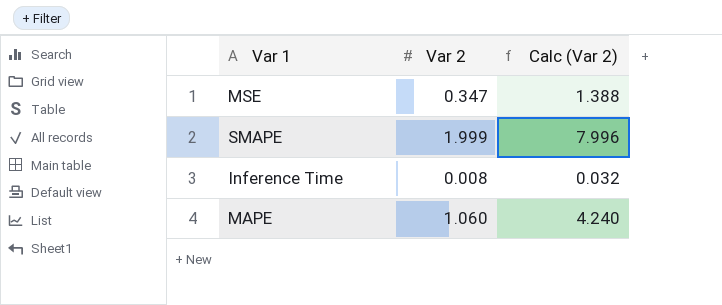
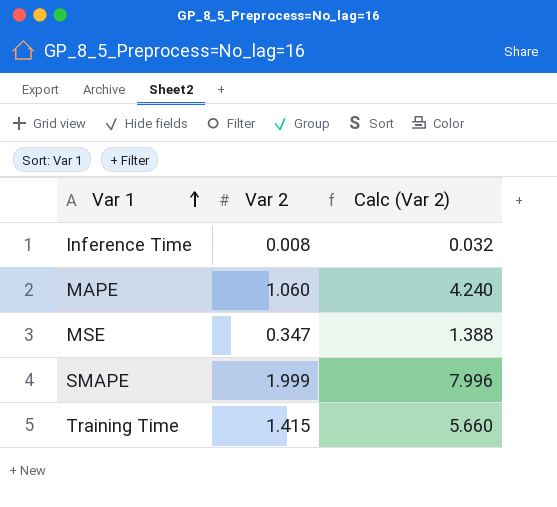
row order: none -> Var 1 ascending
row Training Time: none -> 1.415 | 5.660

